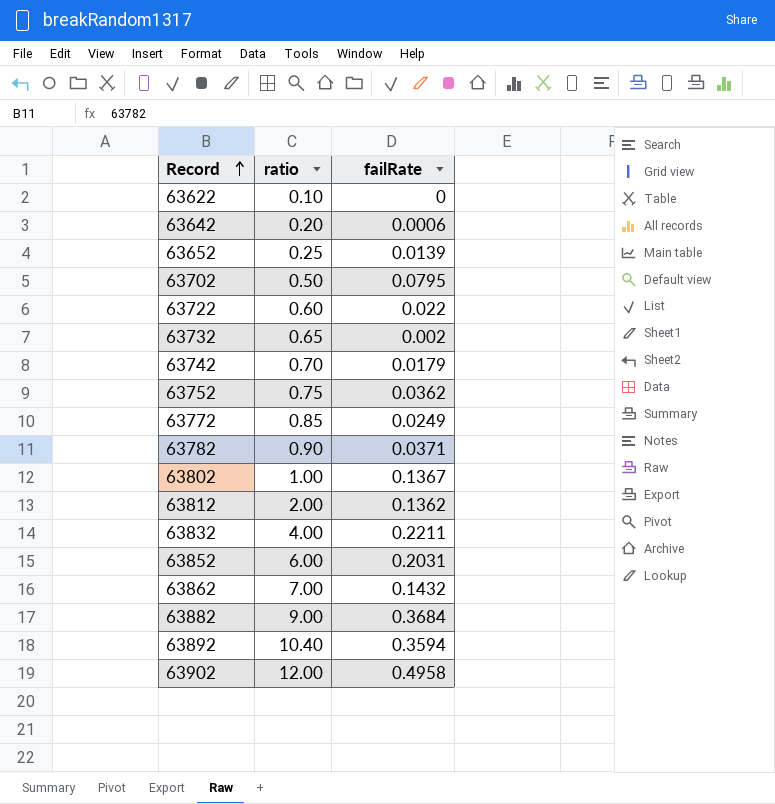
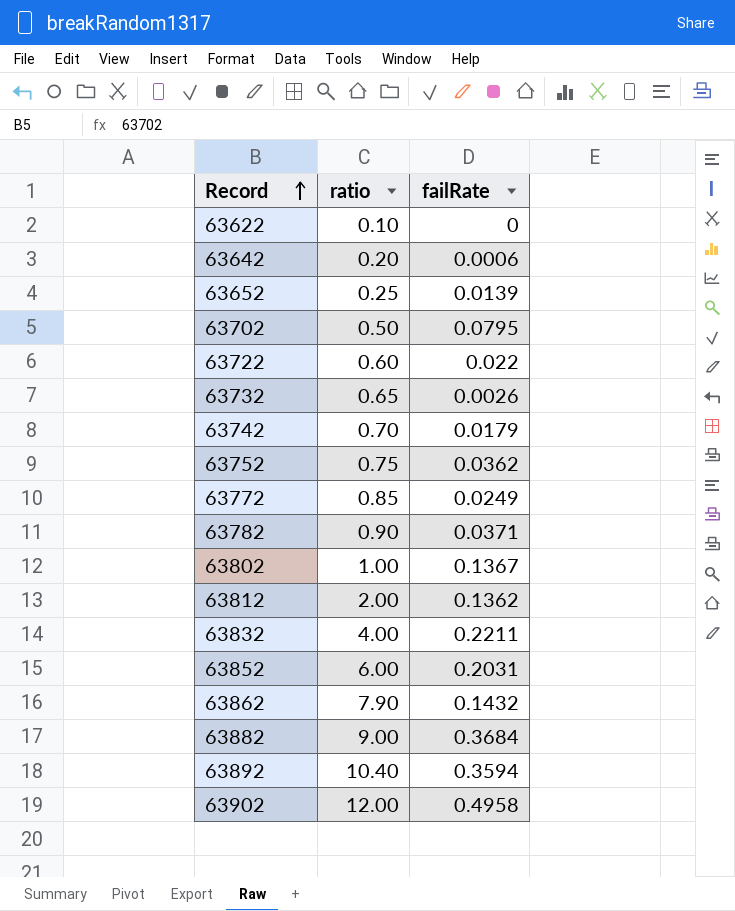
63732 | failRate: 0.002 -> 0.0026
63862 | ratio: 7.00 -> 7.90

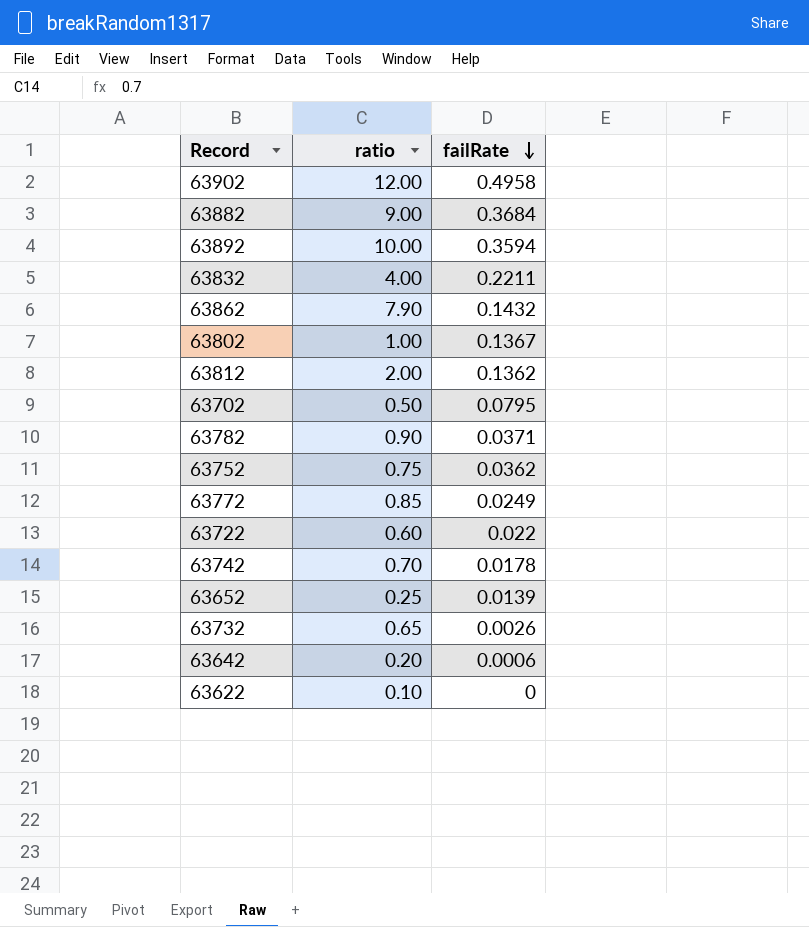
row order: Record ascending -> failRate descending
row 63852: 6.00 | 0.2031 -> none
63892 | ratio: 10.40 -> 10.00
63742 | failRate: 0.0179 -> 0.0178

